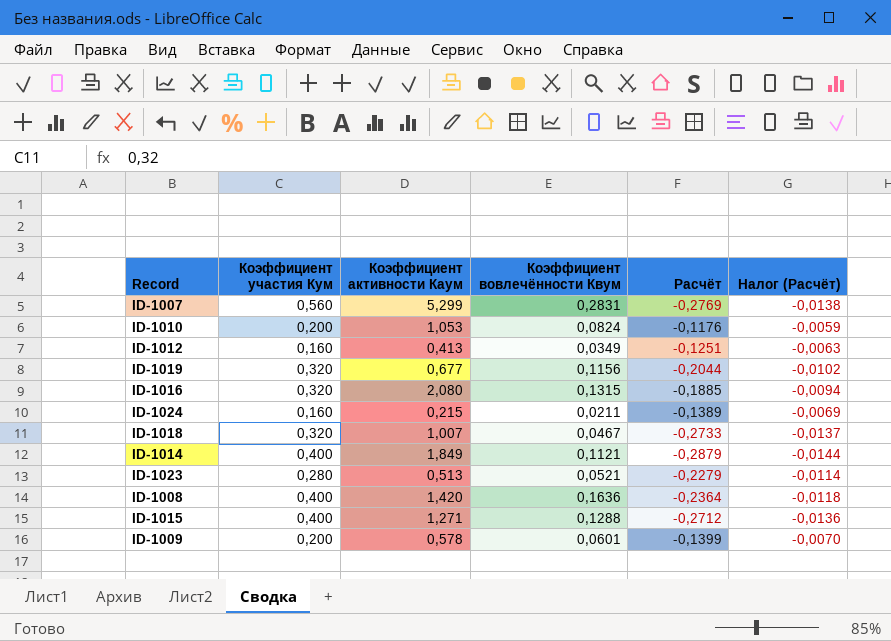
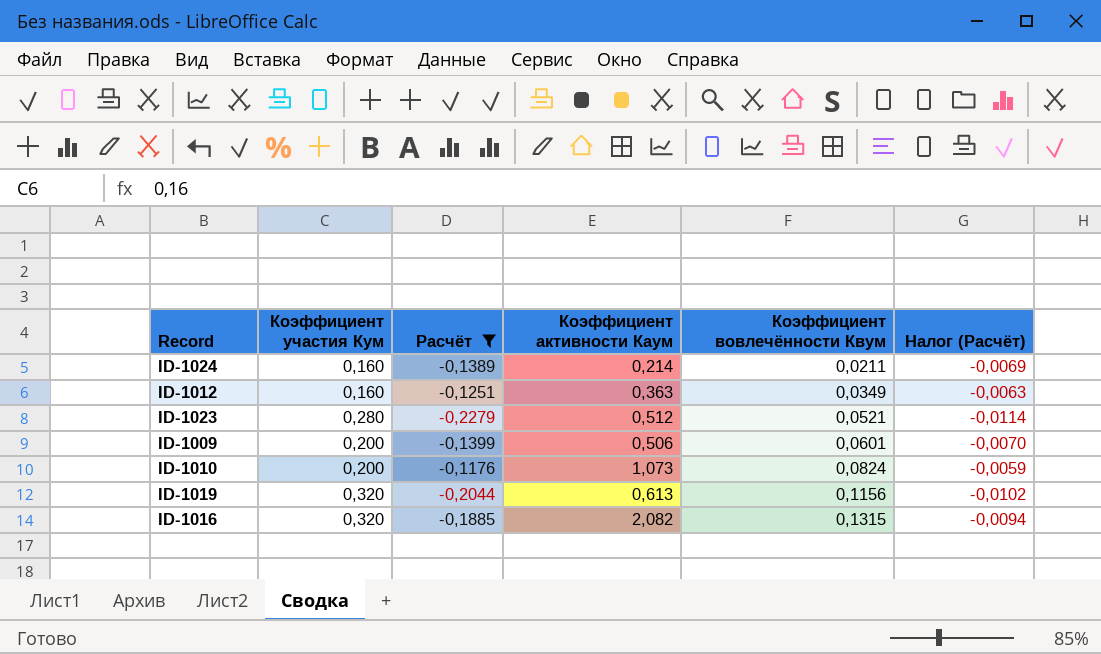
filter: none -> Расчёт >= -0,2279
row order: none -> Коэффициент вовлечённости Квум ascending
column Расчёт | position: 5 -> 3
ID-1024 | Коэффициент активности Каум: 0,215 -> 0,214
ID-1012 | Коэффициент активности Каум: 0,413 -> 0,363
ID-1023 | Коэффициент активности Каум: 0,513 -> 0,512
ID-1009 | Коэффициент активности Каум: 0,578 -> 0,506
ID-1010 | Коэффициент активности Каум: 1,053 -> 1,073
ID-1019 | Коэффициент активности Каум: 0,677 -> 0,613
ID-1016 | Коэффициент активности Каум: 2,080 -> 2,082

